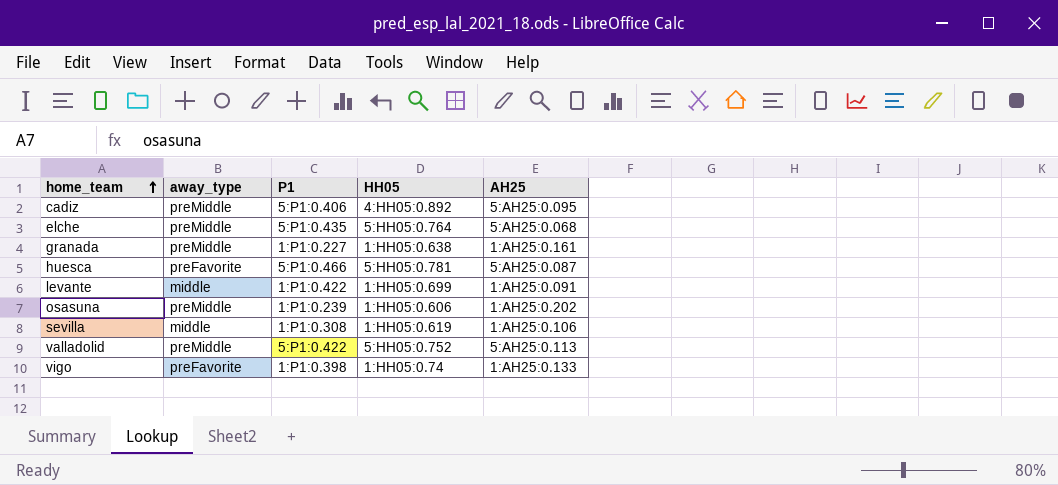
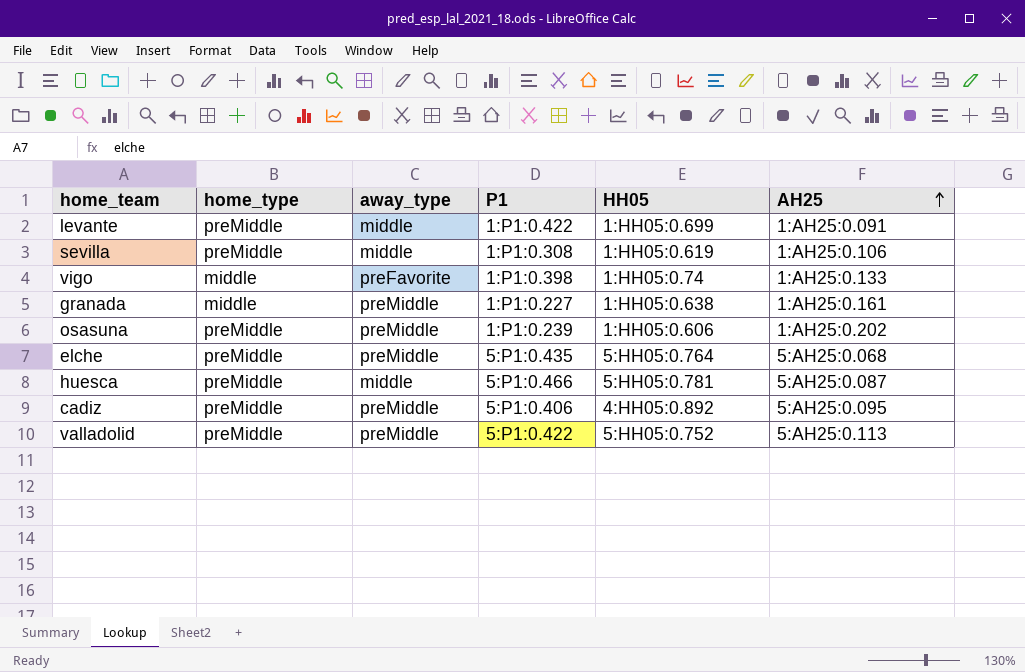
row order: home_team ascending -> AH25 ascending
column home_type | position: none -> 2
huesca | away_type: preFavorite -> middle

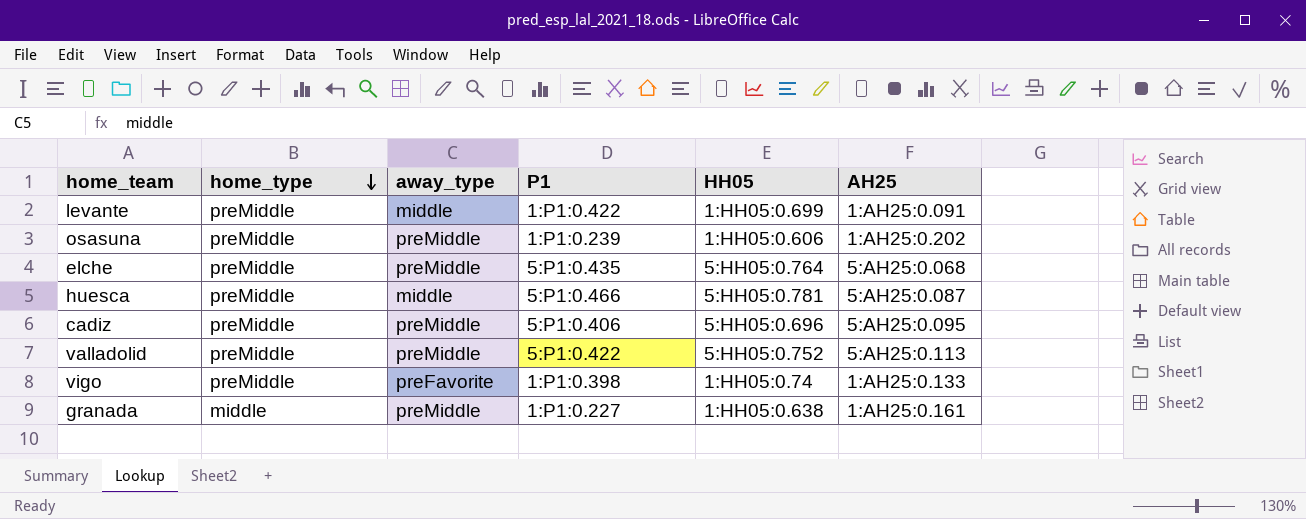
row order: AH25 ascending -> home_type descending
row sevilla: preMiddle | middle | 1:P1:0.308 | 1:HH05:0.619 | 1:AH25:0.106 -> none
cadiz | HH05: 4:HH05:0.892 -> 5:HH05:0.696
vigo | home_type: middle -> preMiddle

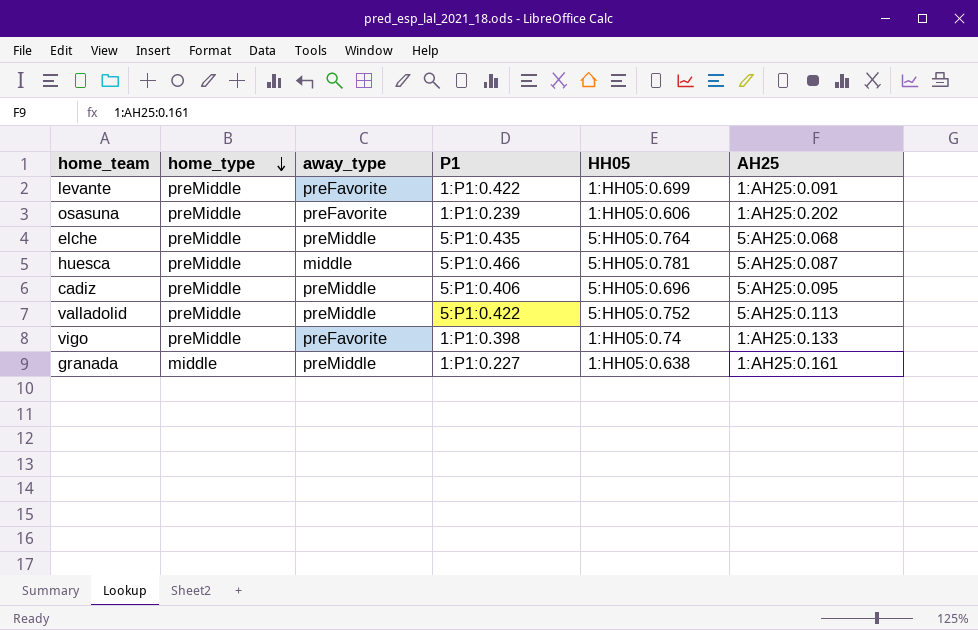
levante | away_type: middle -> preFavorite
osasuna | away_type: preMiddle -> preFavorite

